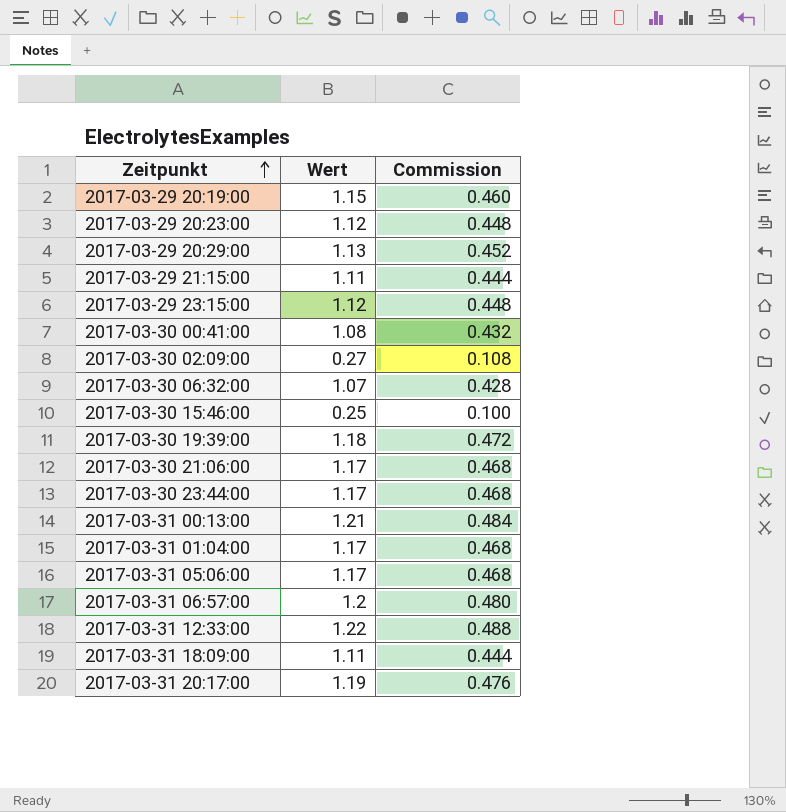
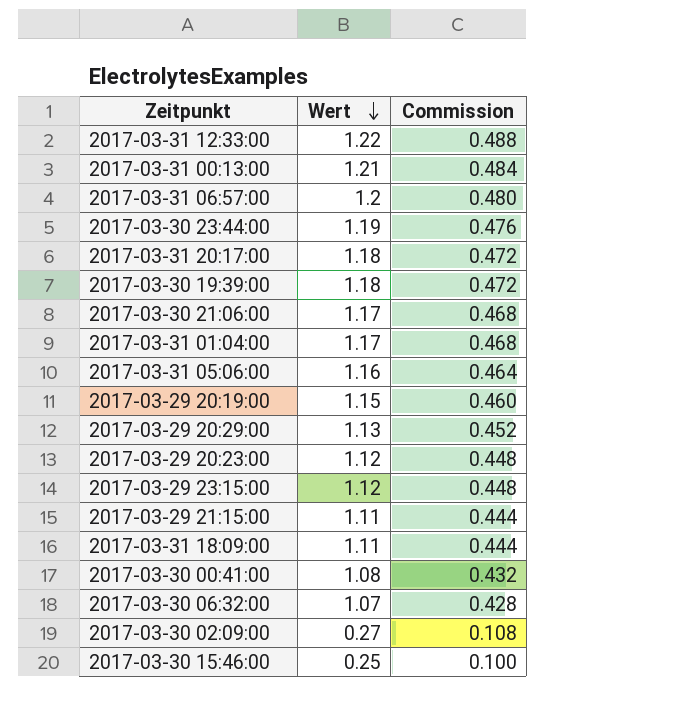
row order: Zeitpunkt ascending -> Wert descending
2017-03-30 23:44:00 | Wert: 1.17 -> 1.19
2017-03-30 23:44:00 | Commission: 0.468 -> 0.476
2017-03-31 20:17:00 | Wert: 1.19 -> 1.18
2017-03-31 20:17:00 | Commission: 0.476 -> 0.472
2017-03-31 05:06:00 | Wert: 1.17 -> 1.16
2017-03-31 05:06:00 | Commission: 0.468 -> 0.464

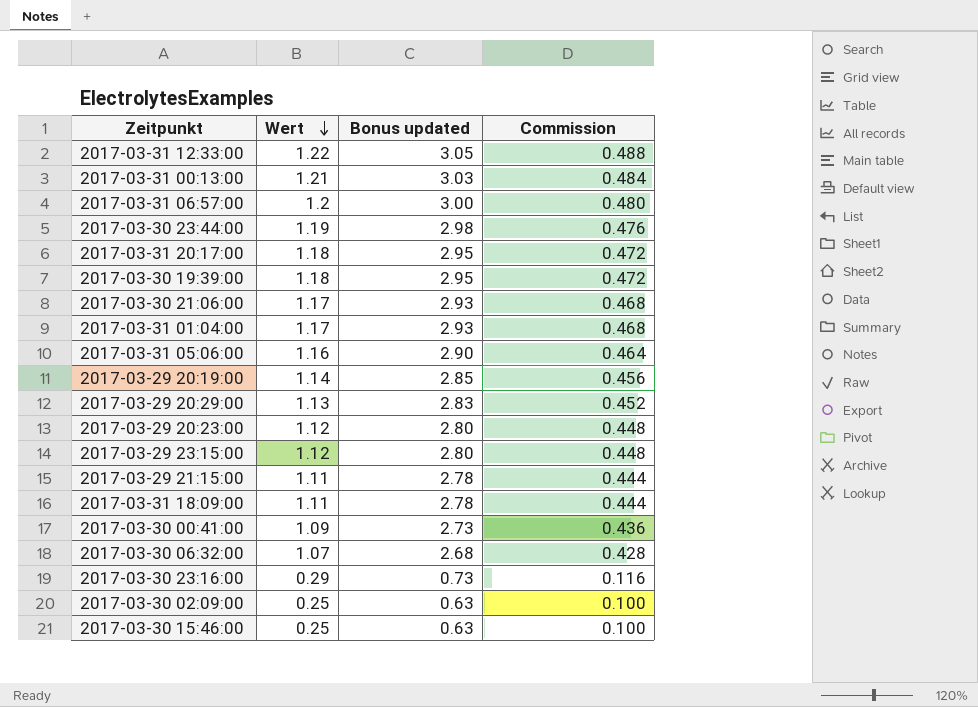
column Bonus updated | formula: none -> [Wert] * 2.5
2017-03-29 20:19:00 | Wert: 1.15 -> 1.14
2017-03-29 20:19:00 | Commission: 0.460 -> 0.456
2017-03-30 00:41:00 | Wert: 1.08 -> 1.09
2017-03-30 00:41:00 | Commission: 0.432 -> 0.436
row 2017-03-30 23:16:00: none -> 0.29 | 0.73 | 0.116
2017-03-30 02:09:00 | Wert: 0.27 -> 0.25
2017-03-30 02:09:00 | Commission: 0.108 -> 0.100

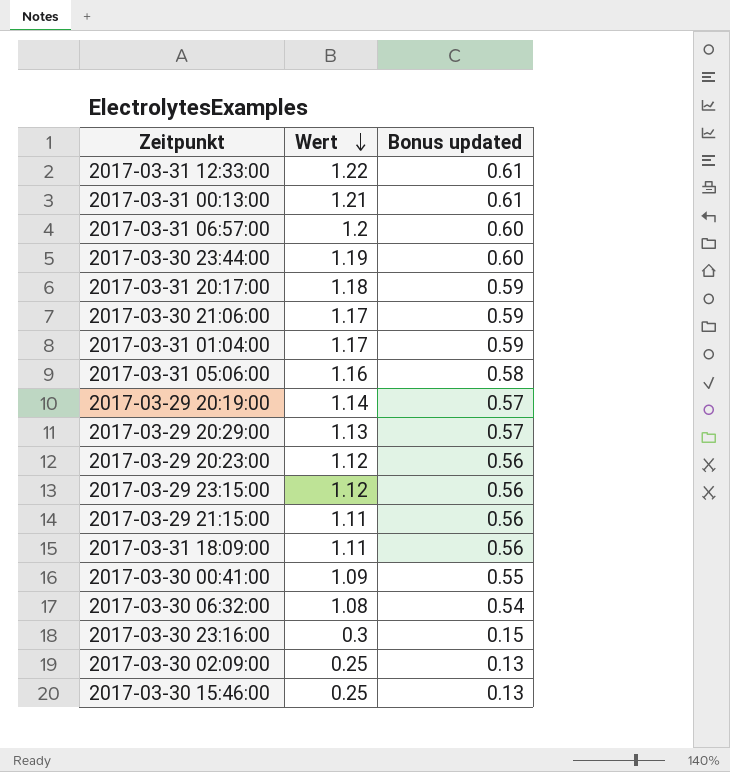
column Commission | formula: [Wert] * 0.4 -> none
column Bonus updated | formula: [Wert] * 2.5 -> [Wert] * 0.5
row 2017-03-30 19:39:00: 1.18 | 2.95 | 0.472 -> none
2017-03-30 06:32:00 | Wert: 1.07 -> 1.08
2017-03-30 23:16:00 | Wert: 0.29 -> 0.3

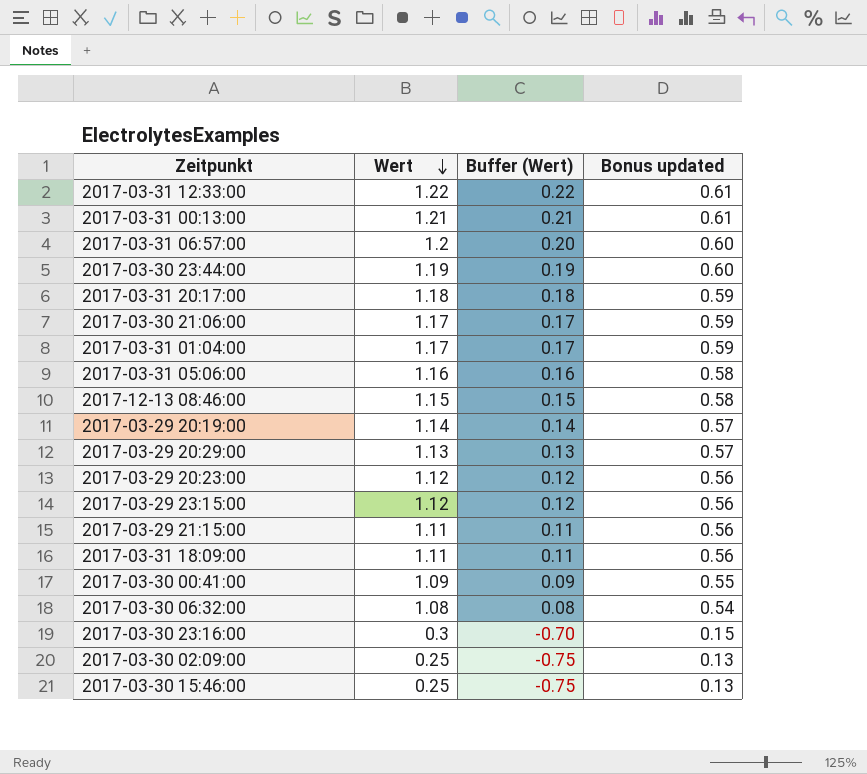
column Buffer (Wert) | formula: none -> [Wert] - 1
row 2017-12-13 08:46:00: none -> 1.15 | 0.15 | 0.58

